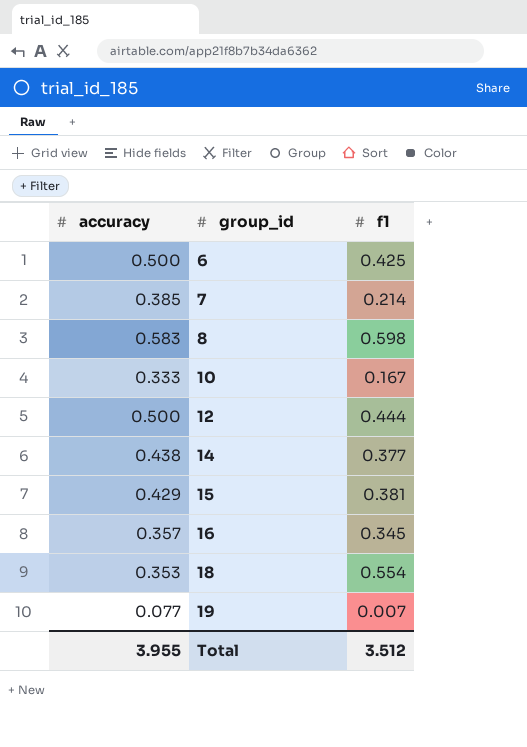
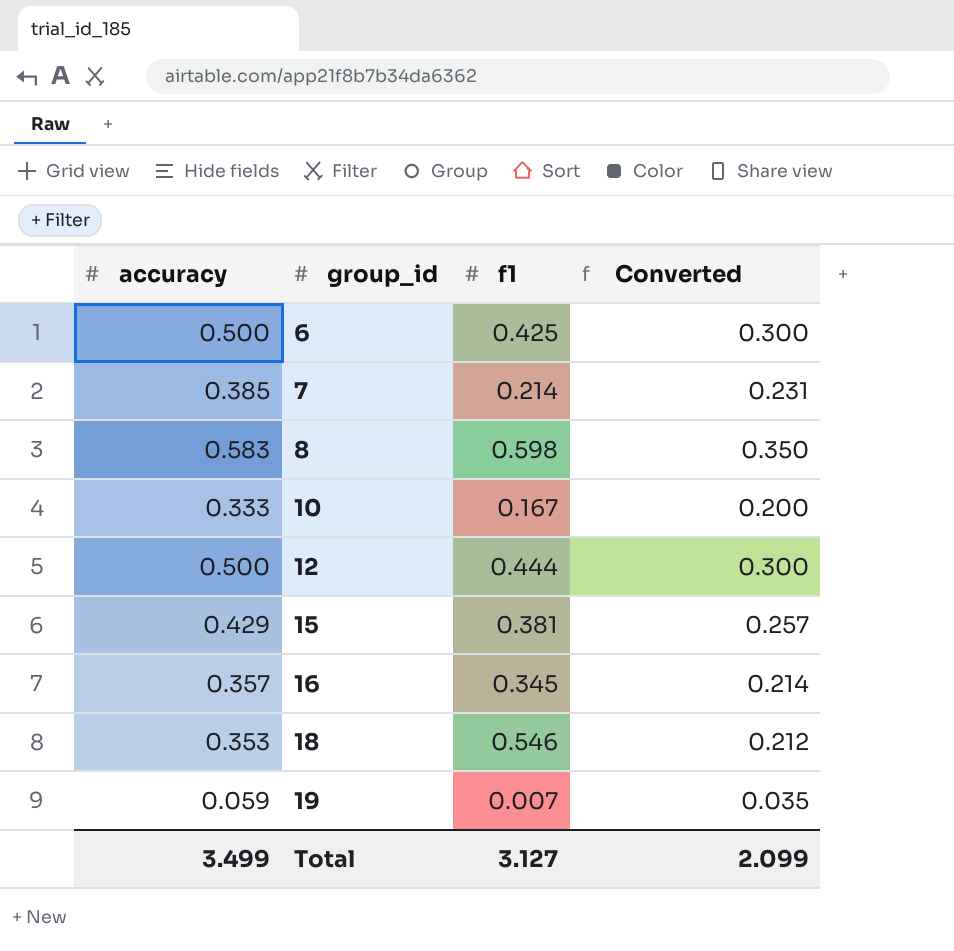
column Converted | formula: none -> [accuracy] * 0.6
row 14: 0.438 | 0.377 -> none
18 | f1: 0.554 -> 0.546
19 | accuracy: 0.077 -> 0.059
Total | accuracy: 3.955 -> 3.499
Total | f1: 3.512 -> 3.127

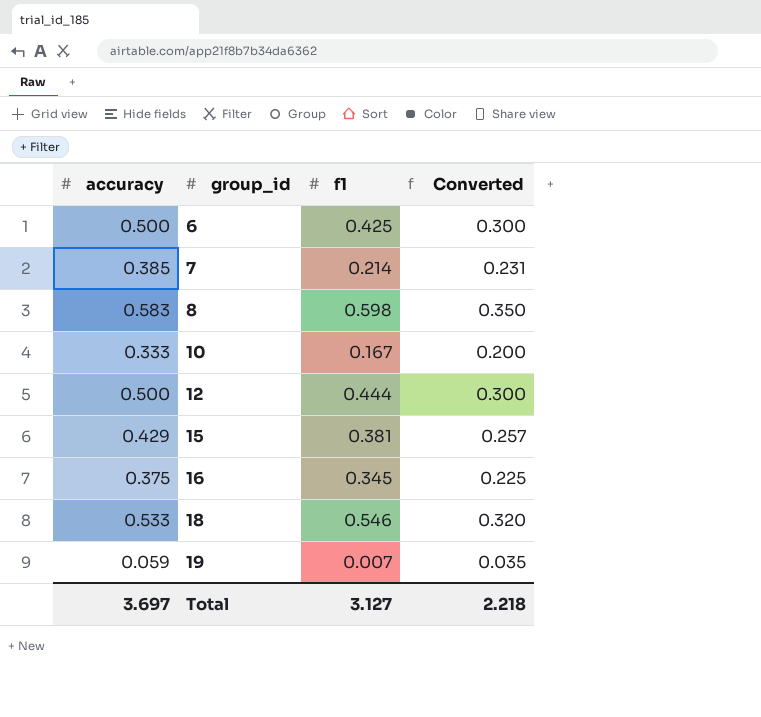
16 | accuracy: 0.357 -> 0.375
16 | Converted: 0.214 -> 0.225
18 | accuracy: 0.353 -> 0.533
18 | Converted: 0.212 -> 0.320
Total | accuracy: 3.499 -> 3.697
Total | Converted: 2.099 -> 2.218

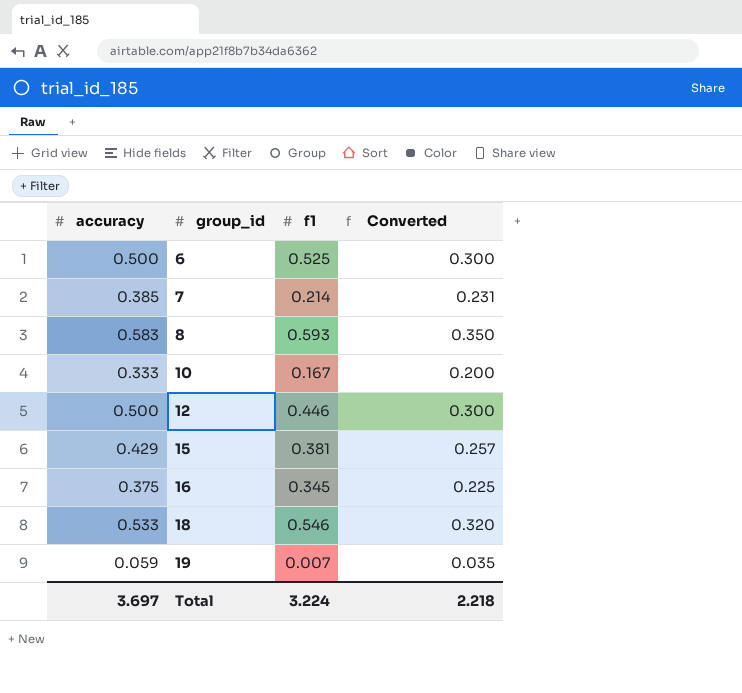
6 | f1: 0.425 -> 0.525
8 | f1: 0.598 -> 0.593
12 | f1: 0.444 -> 0.446
Total | f1: 3.127 -> 3.224

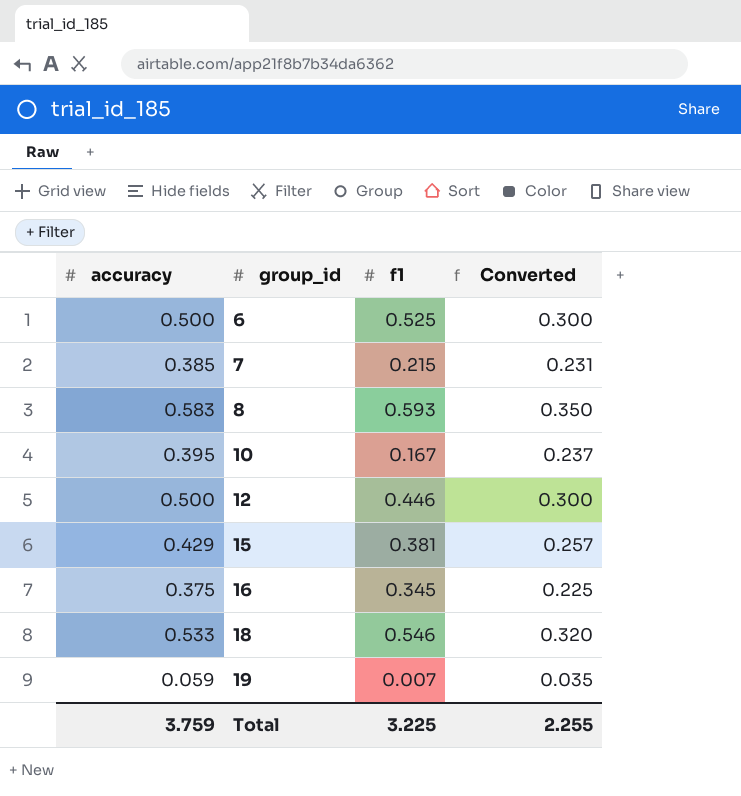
7 | f1: 0.214 -> 0.215
10 | accuracy: 0.333 -> 0.395
10 | Converted: 0.200 -> 0.237
Total | accuracy: 3.697 -> 3.759
Total | f1: 3.224 -> 3.225
Total | Converted: 2.218 -> 2.255

